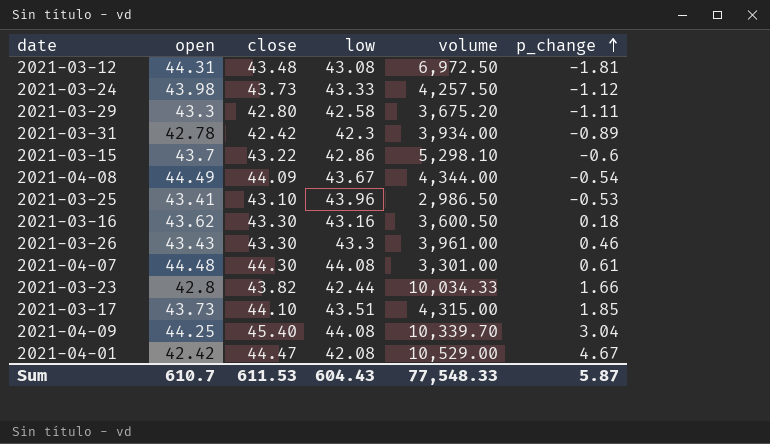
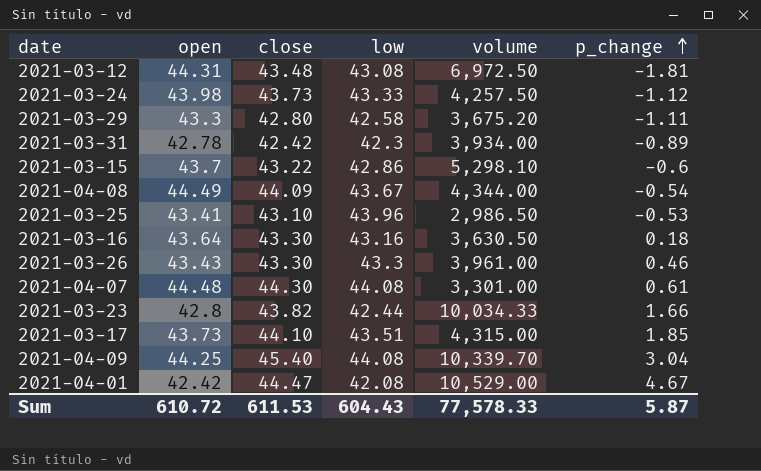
2021-03-16 | open: 43.62 -> 43.64
2021-03-16 | volume: 3,600.50 -> 3,630.50
Sum | open: 610.7 -> 610.72
Sum | volume: 77,548.33 -> 77,578.33

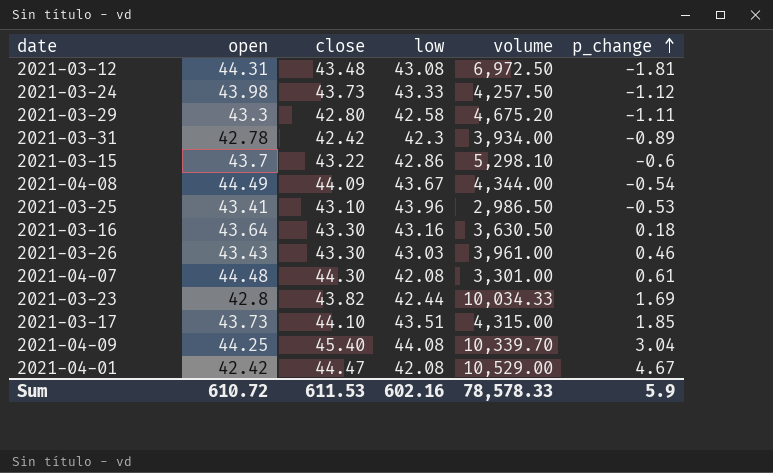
2021-03-29 | volume: 3,675.20 -> 4,675.20
2021-03-26 | low: 43.3 -> 43.03
2021-04-07 | low: 44.08 -> 42.08
2021-03-23 | p_change: 1.66 -> 1.69
Sum | low: 604.43 -> 602.16
Sum | volume: 77,578.33 -> 78,578.33
Sum | p_change: 5.87 -> 5.9

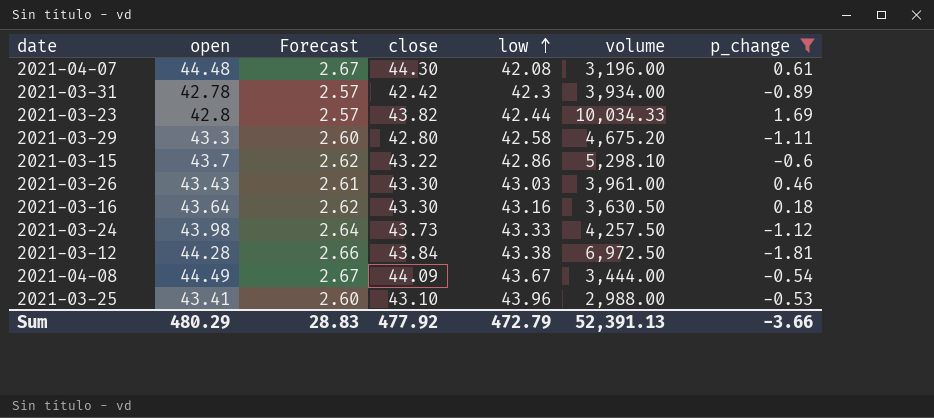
filter: none -> p_change <= 1.69
row order: p_change ascending -> low ascending
column Forecast | formula: none -> [open] * 0.06
2021-04-07 | volume: 3,301.00 -> 3,196.00
2021-03-12 | open: 44.31 -> 44.28
2021-03-12 | close: 43.48 -> 43.84
2021-03-12 | low: 43.08 -> 43.38
2021-04-08 | volume: 4,344.00 -> 3,444.00
2021-03-25 | volume: 2,986.50 -> 2,988.00
Sum | open: 610.72 -> 480.29
Sum | close: 611.53 -> 477.92
Sum | low: 602.16 -> 472.79
Sum | volume: 78,578.33 -> 52,391.13
Sum | p_change: 5.9 -> -3.66

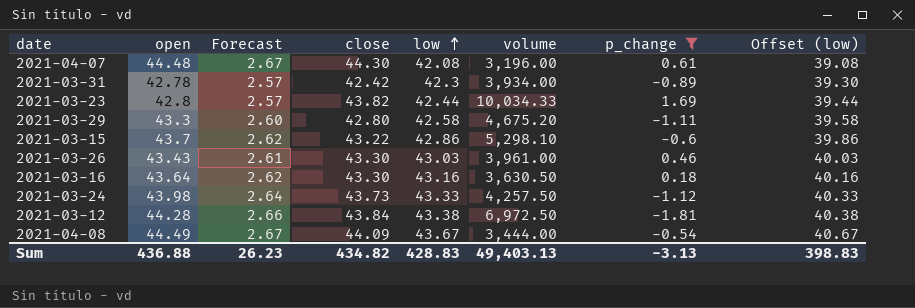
column Offset (low) | formula: none -> [low] - 3
row 2021-03-25: 43.41 | 2.60 | 43.10 | 43.96 | 2,988.00 | -0.53 -> none
Sum | open: 480.29 -> 436.88
Sum | Forecast: 28.83 -> 26.23
Sum | close: 477.92 -> 434.82
Sum | low: 472.79 -> 428.83
Sum | volume: 52,391.13 -> 49,403.13
Sum | p_change: -3.66 -> -3.13

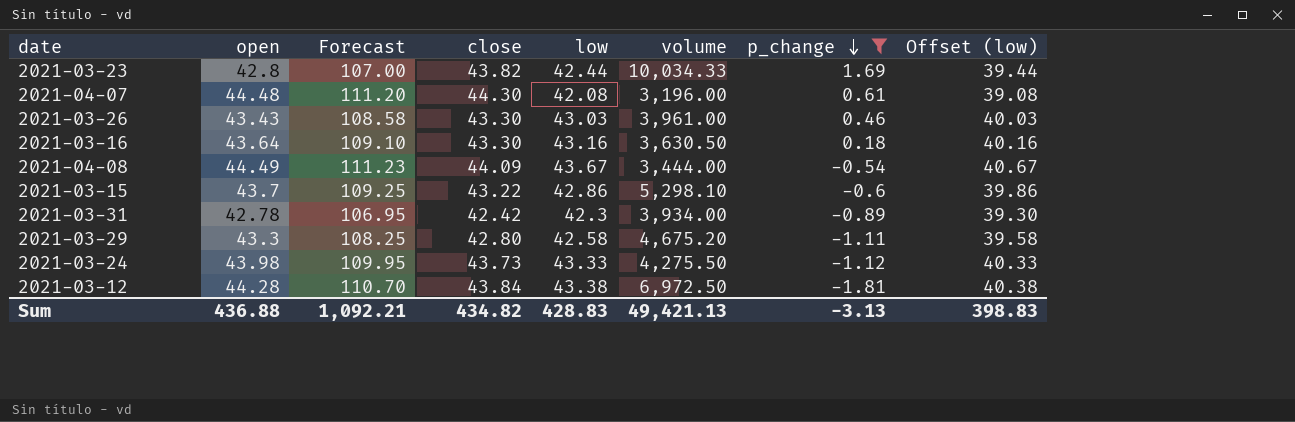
row order: low ascending -> p_change descending
column Forecast | formula: [open] * 0.06 -> [open] * 2.5
2021-03-24 | volume: 4,257.50 -> 4,275.50
Sum | Forecast: 26.23 -> 1,092.21
Sum | volume: 49,403.13 -> 49,421.13

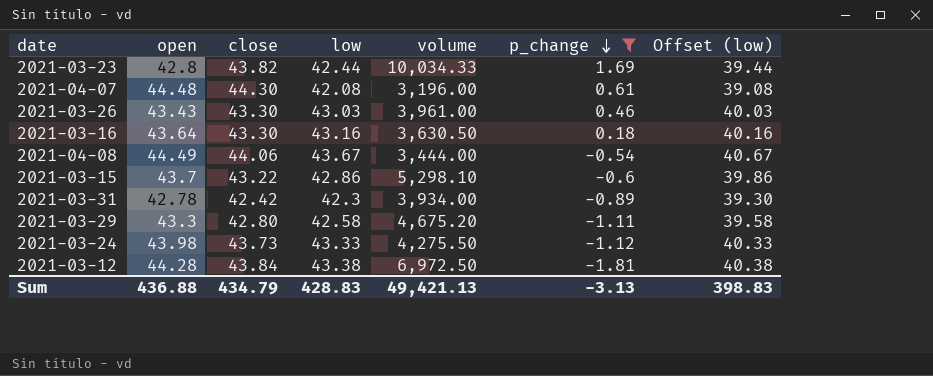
column Forecast | formula: [open] * 2.5 -> none
2021-04-08 | close: 44.09 -> 44.06
Sum | close: 434.82 -> 434.79

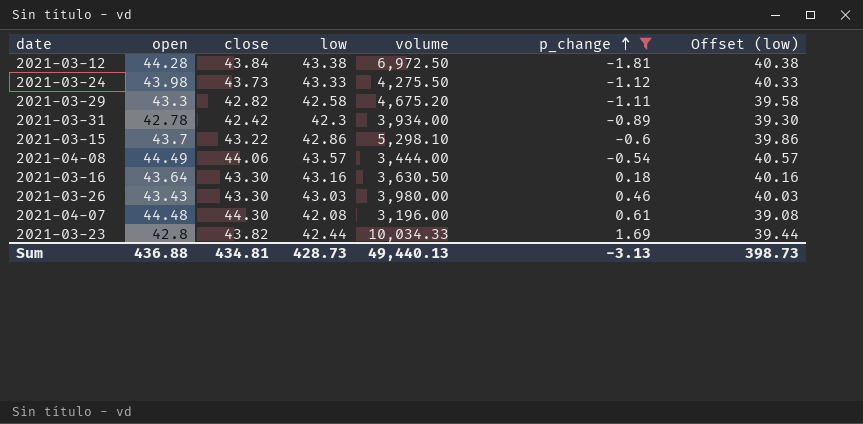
row order: p_change descending -> p_change ascending
2021-03-29 | close: 42.80 -> 42.82
2021-04-08 | low: 43.67 -> 43.57
2021-04-08 | Offset (low): 40.67 -> 40.57
2021-03-26 | volume: 3,961.00 -> 3,980.00
Sum | close: 434.79 -> 434.81
Sum | low: 428.83 -> 428.73
Sum | volume: 49,421.13 -> 49,440.13
Sum | Offset (low): 398.83 -> 398.73

